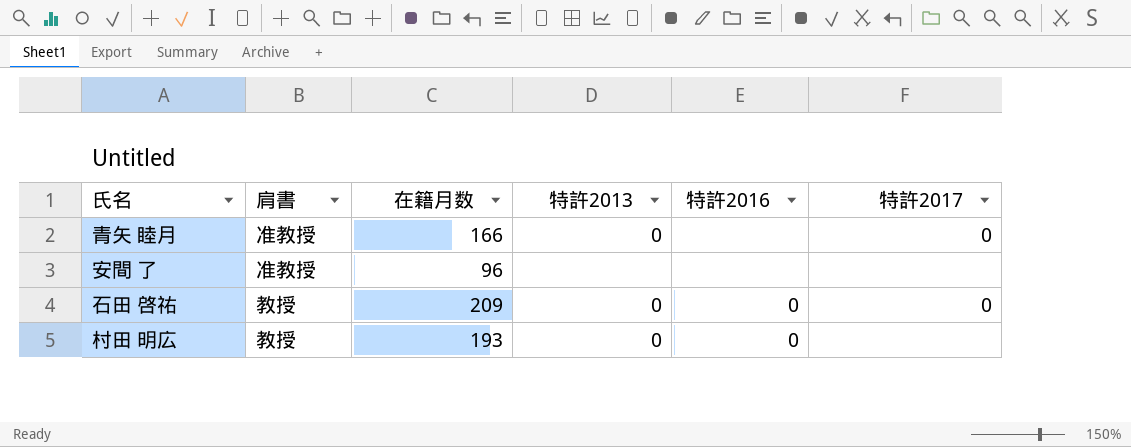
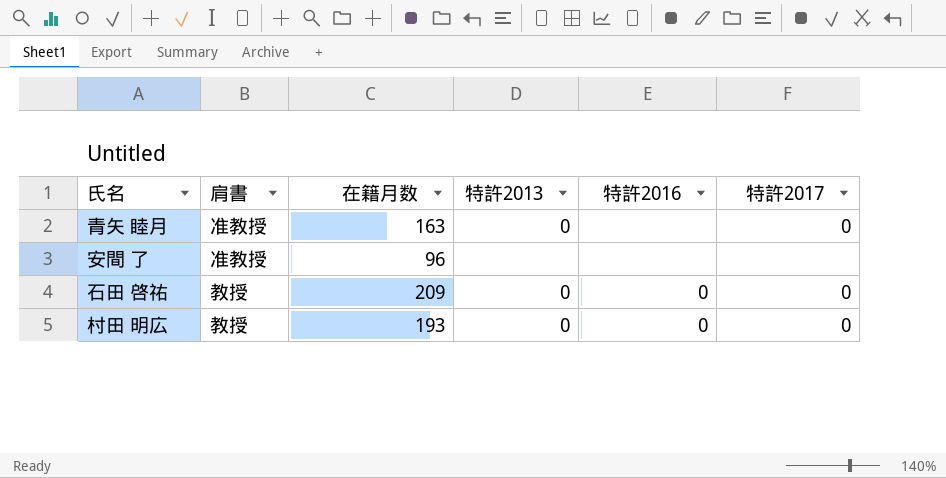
青矢 睦月 | 在籍月数: 166 -> 163
村田 明広 | 特許2017: none -> 0

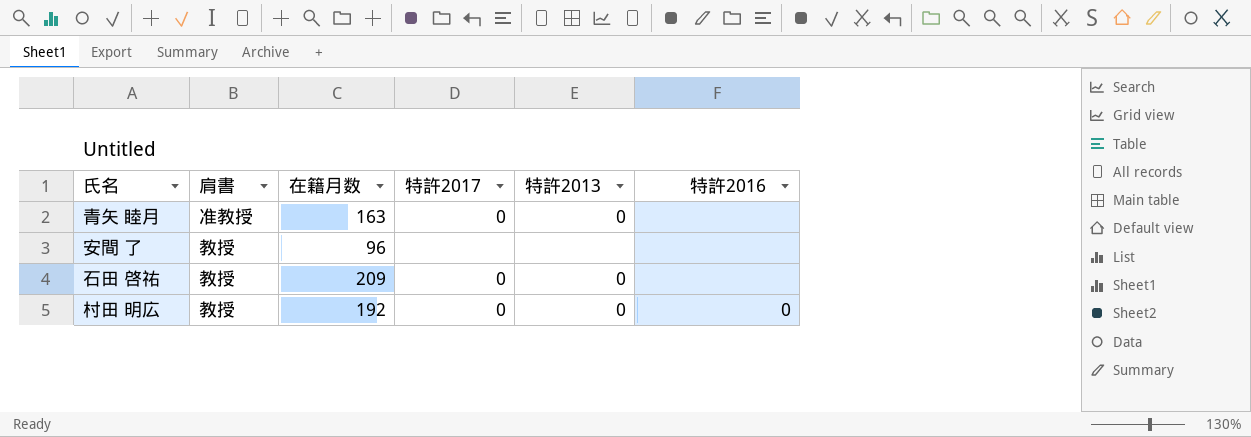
column 特許2017 | position: 6 -> 4
安間 了 | 肩書: 准教授 -> 教授
石田 啓祐 | 特許2016: 0 -> none
村田 明広 | 在籍月数: 193 -> 192

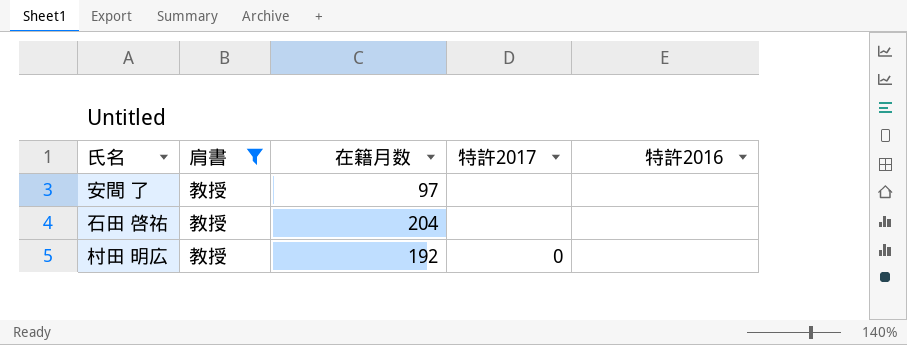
filter: none -> 肩書 = 教授
column 特許2013 | position: 5 -> none
安間 了 | 在籍月数: 96 -> 97
石田 啓祐 | 在籍月数: 209 -> 204
石田 啓祐 | 特許2017: 0 -> none
村田 明広 | 特許2016: 0 -> none

